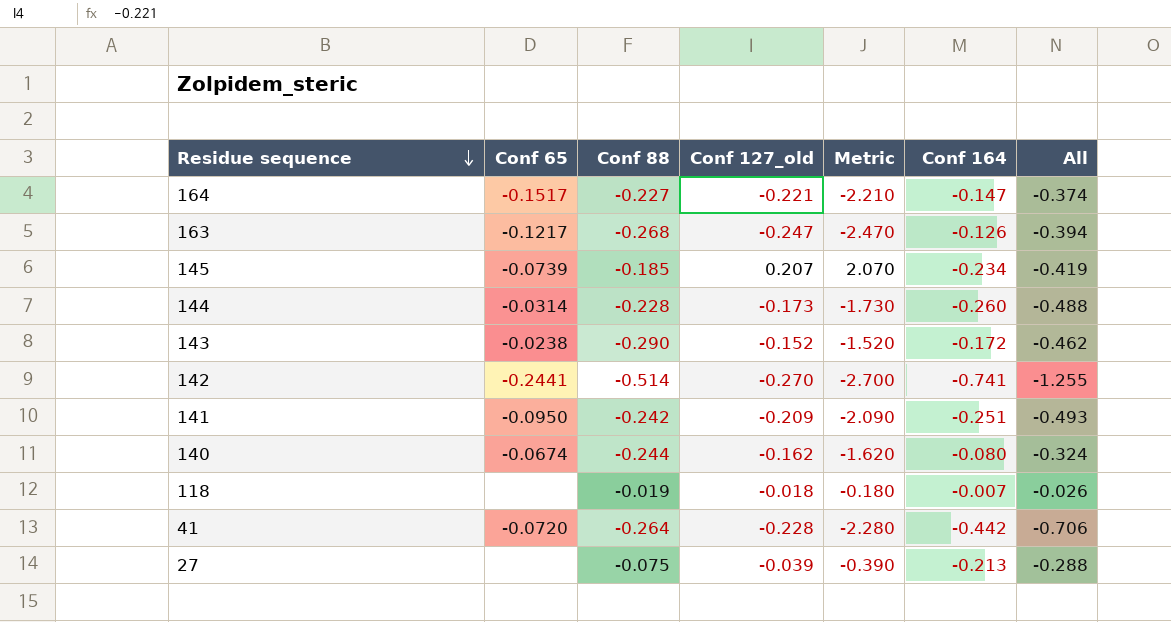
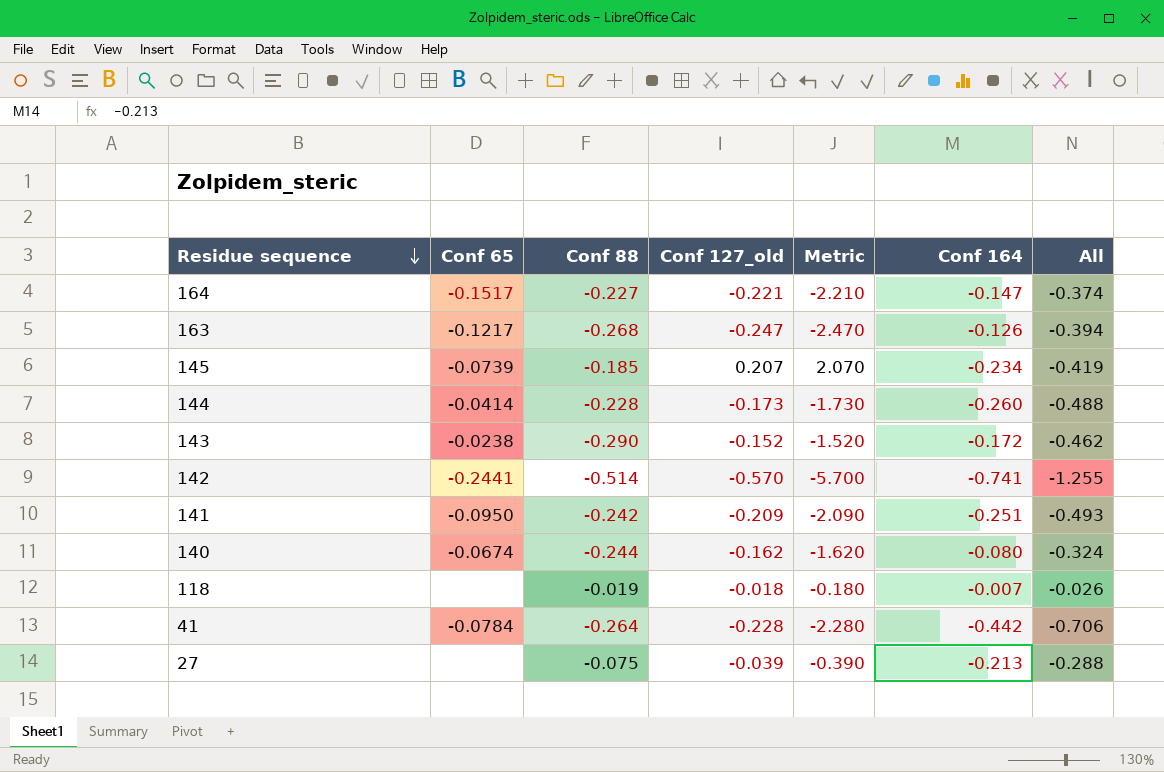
144 | Conf 65: -0.0314 -> -0.0414
142 | Conf 127_old: -0.270 -> -0.570
142 | Metric: -2.700 -> -5.700
41 | Conf 65: -0.0720 -> -0.0784

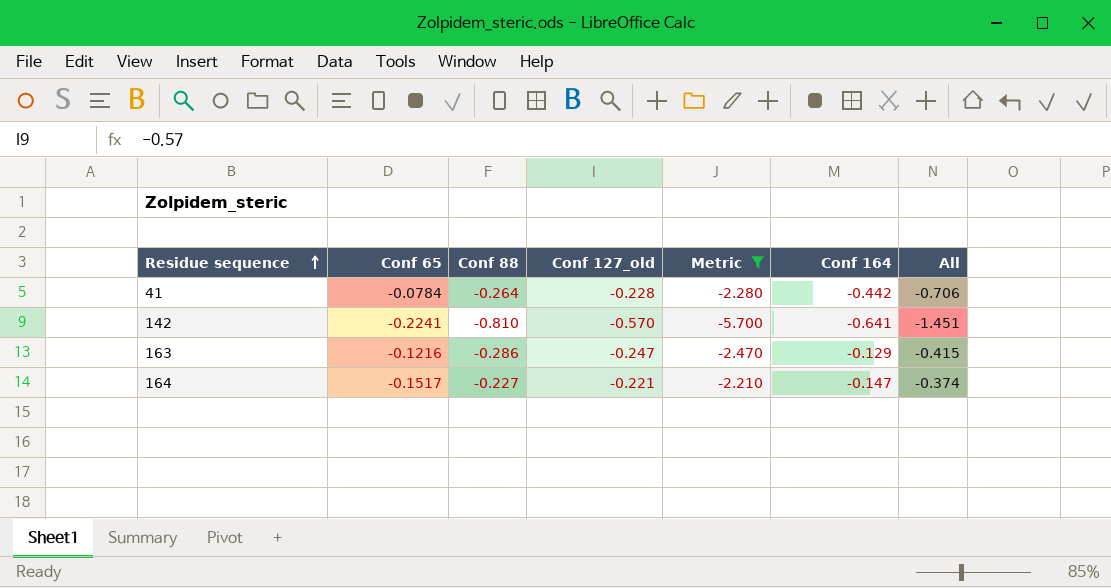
filter: none -> Metric <= -2.210
row order: Residue sequence descending -> Residue sequence ascending
142 | Conf 65: -0.2441 -> -0.2241
142 | Conf 88: -0.514 -> -0.810
142 | Conf 164: -0.741 -> -0.641
142 | All: -1.255 -> -1.451
163 | Conf 65: -0.1217 -> -0.1216
163 | Conf 88: -0.268 -> -0.286
163 | Conf 164: -0.126 -> -0.129
163 | All: -0.394 -> -0.415

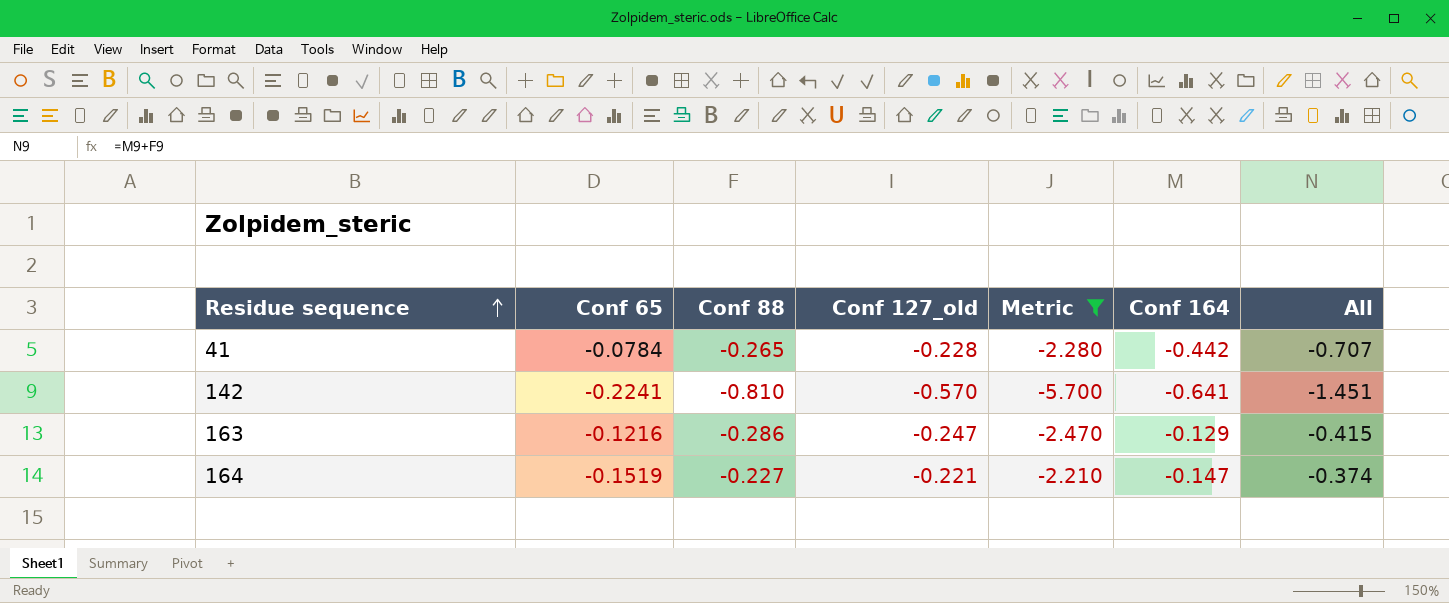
41 | Conf 88: -0.264 -> -0.265
41 | All: -0.706 -> -0.707
164 | Conf 65: -0.1517 -> -0.1519

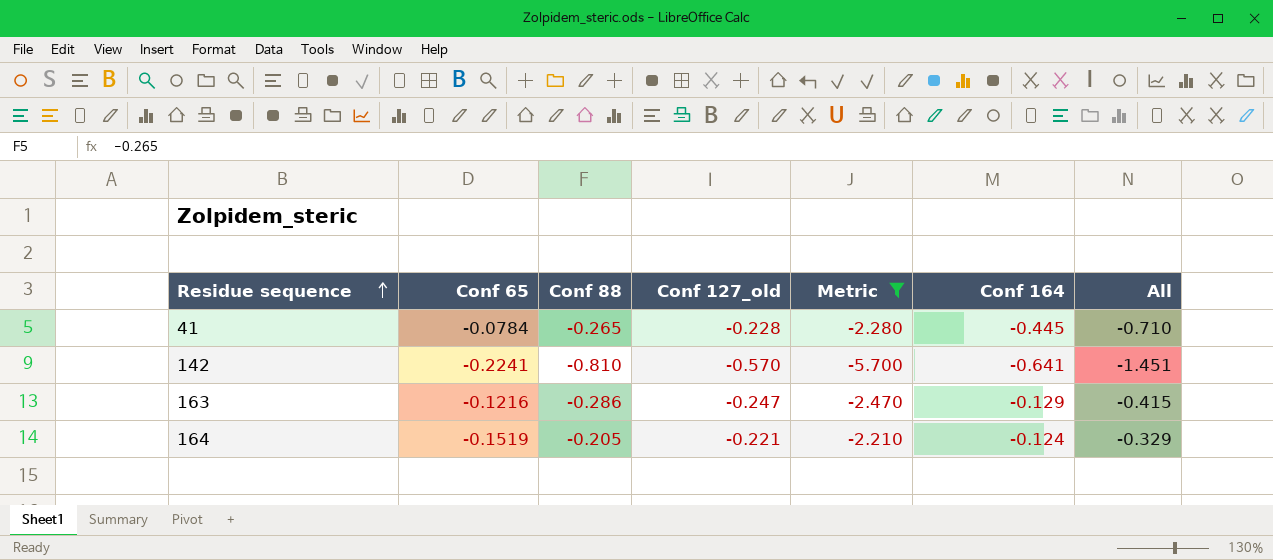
41 | Conf 164: -0.442 -> -0.445
41 | All: -0.707 -> -0.710
164 | Conf 88: -0.227 -> -0.205
164 | Conf 164: -0.147 -> -0.124
164 | All: -0.374 -> -0.329

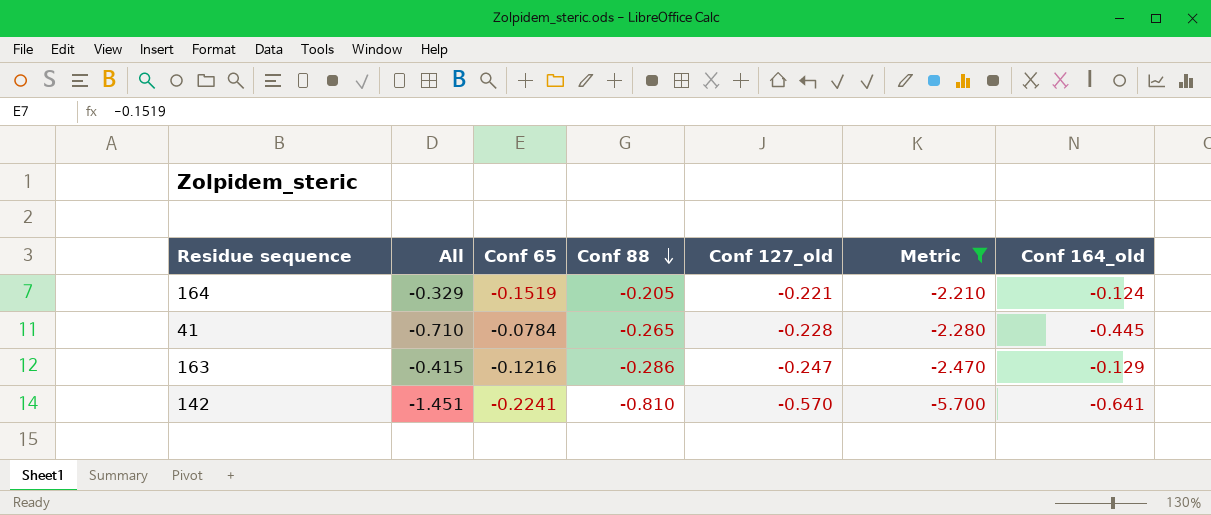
row order: Residue sequence ascending -> Conf 88 descending
column All | position: 7 -> 2
column name: Conf 164 -> Conf 164_old

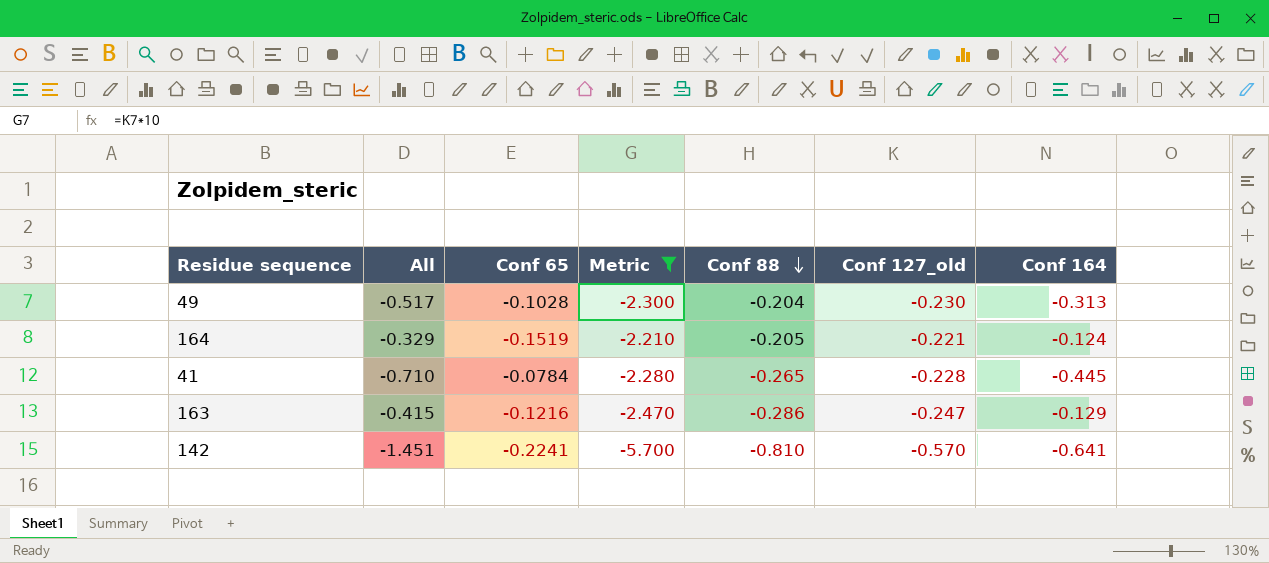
column Metric | position: 6 -> 4
column name: Conf 164_old -> Conf 164
row 49: none -> -0.517 | -0.1028 | -2.300 | -0.204 | -0.230 | -0.313

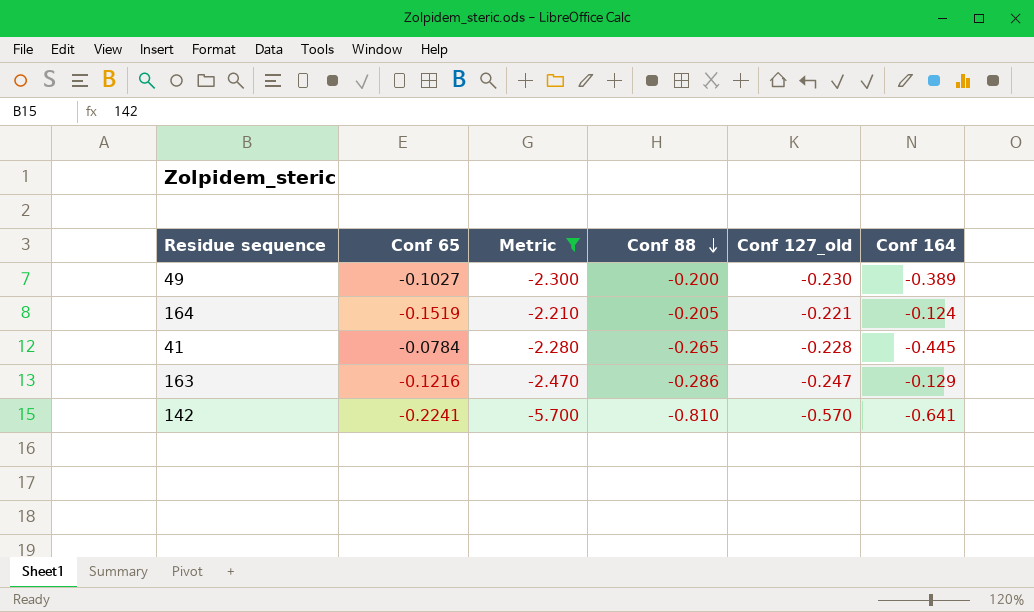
column All | formula: [Conf 88] + [Conf 164] -> none
49 | Conf 65: -0.1028 -> -0.1027
49 | Conf 88: -0.204 -> -0.200
49 | Conf 164: -0.313 -> -0.389

